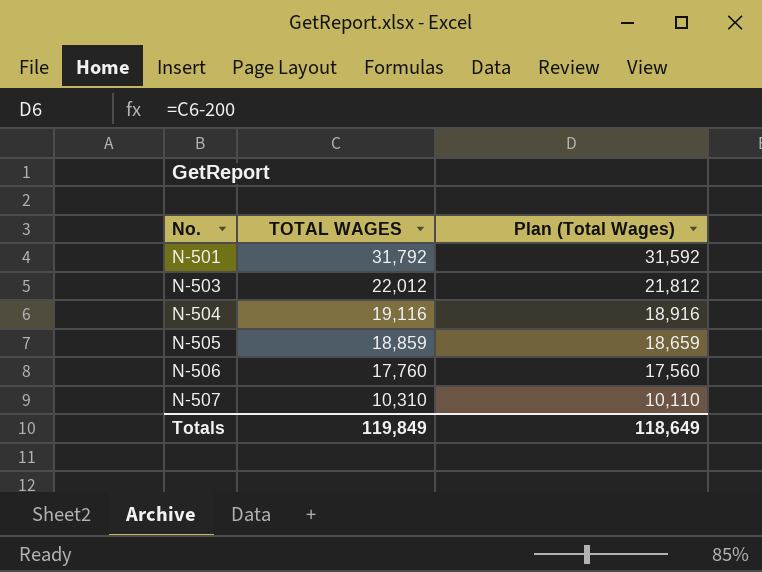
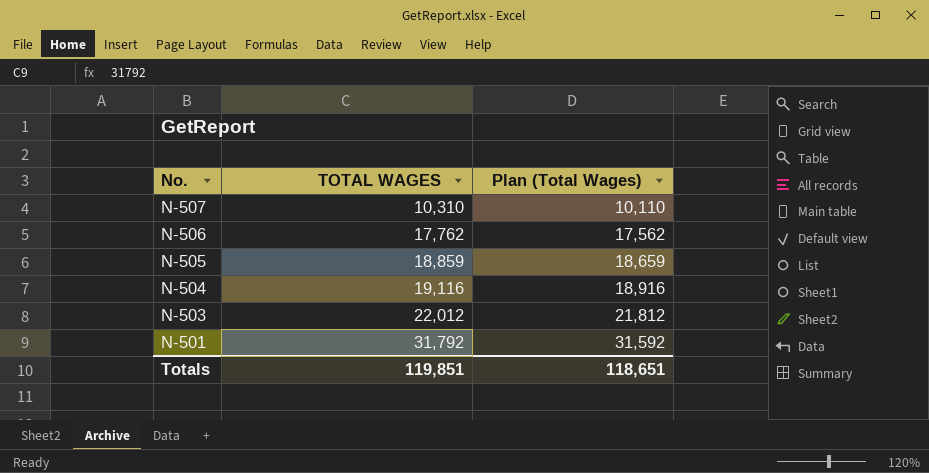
row order: No. ascending -> No. descending
N-506 | TOTAL WAGES: 17,760 -> 17,762
N-506 | Plan (Total Wages): 17,560 -> 17,562
Totals | TOTAL WAGES: 119,849 -> 119,851
Totals | Plan (Total Wages): 118,649 -> 118,651

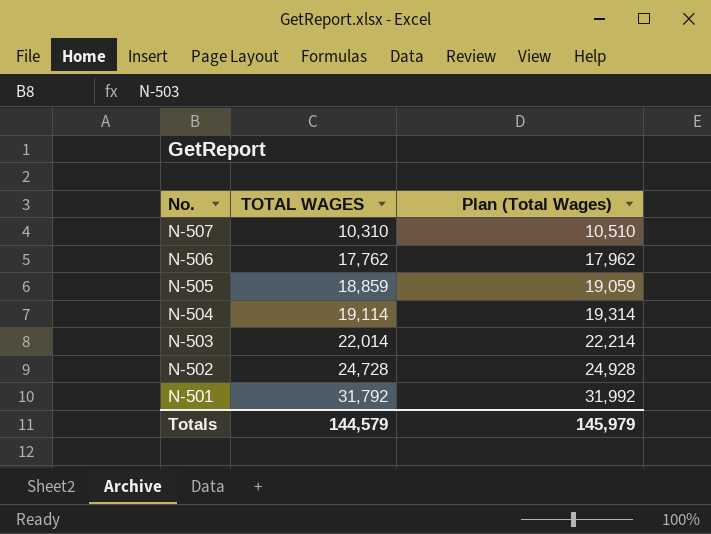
column Plan (Total Wages) | formula: [TOTAL WAGES] - 200 -> [TOTAL WAGES] + 200
N-504 | TOTAL WAGES: 19,116 -> 19,114
N-503 | TOTAL WAGES: 22,012 -> 22,014
row N-502: none -> 24,728 | 24,928
Totals | TOTAL WAGES: 119,851 -> 144,579
Totals | Plan (Total Wages): 118,651 -> 145,979

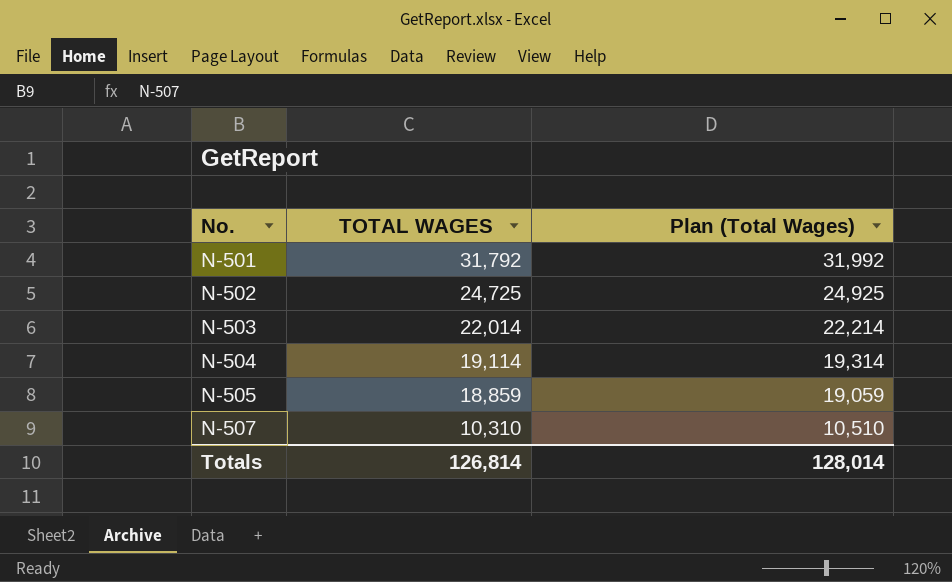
row order: No. descending -> No. ascending
row N-506: 17,762 | 17,962 -> none
N-502 | TOTAL WAGES: 24,728 -> 24,725
N-502 | Plan (Total Wages): 24,928 -> 24,925
Totals | TOTAL WAGES: 144,579 -> 126,814
Totals | Plan (Total Wages): 145,979 -> 128,014

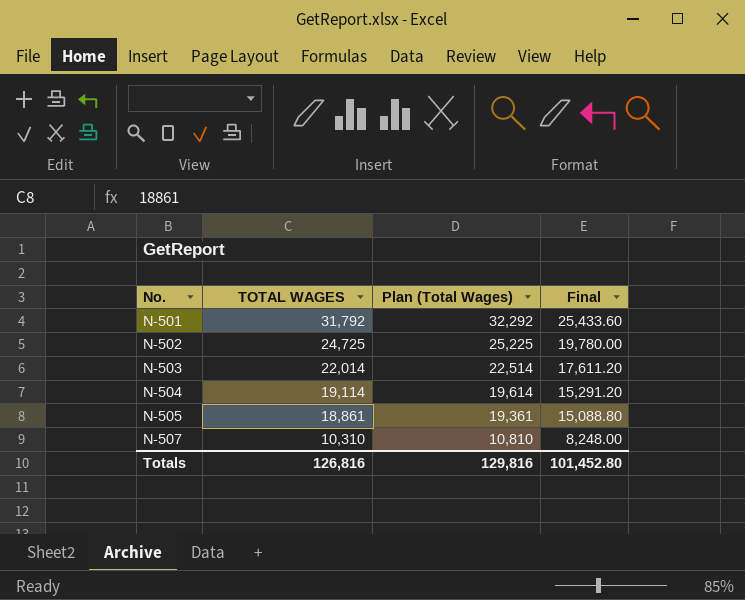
column Plan (Total Wages) | formula: [TOTAL WAGES] + 200 -> [TOTAL WAGES] + 500
column Final | formula: none -> [TOTAL WAGES] * 0.8
N-505 | TOTAL WAGES: 18,859 -> 18,861
Totals | TOTAL WAGES: 126,814 -> 126,816
Totals | Plan (Total Wages): 128,014 -> 129,816

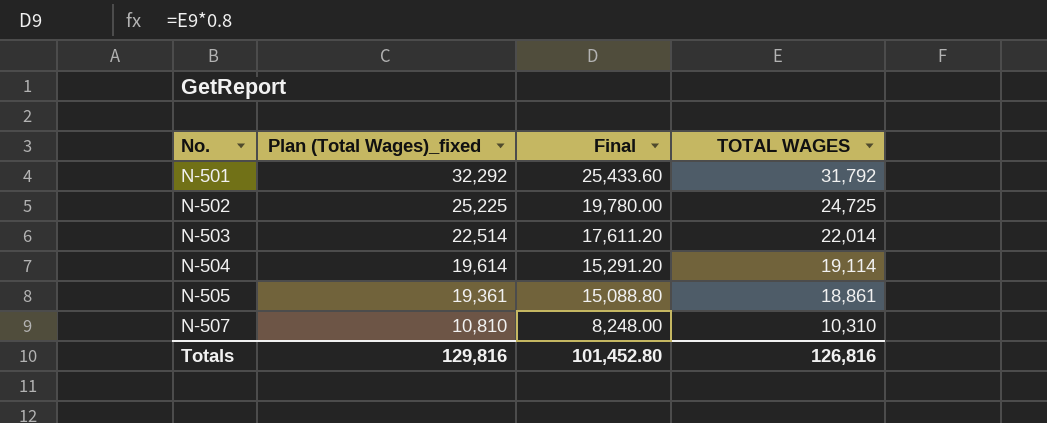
column name: Plan (Total Wages) -> Plan (Total Wages)_fixed
column TOTAL WAGES | position: 2 -> 4

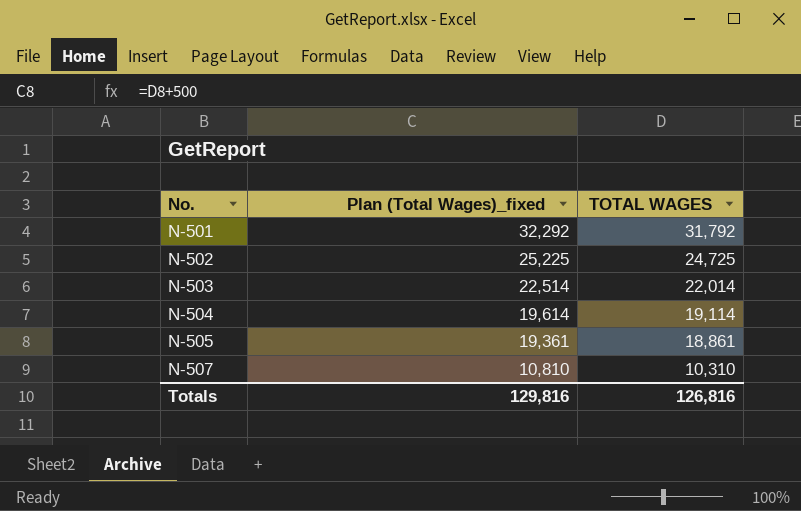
column Final | formula: [TOTAL WAGES] * 0.8 -> none

